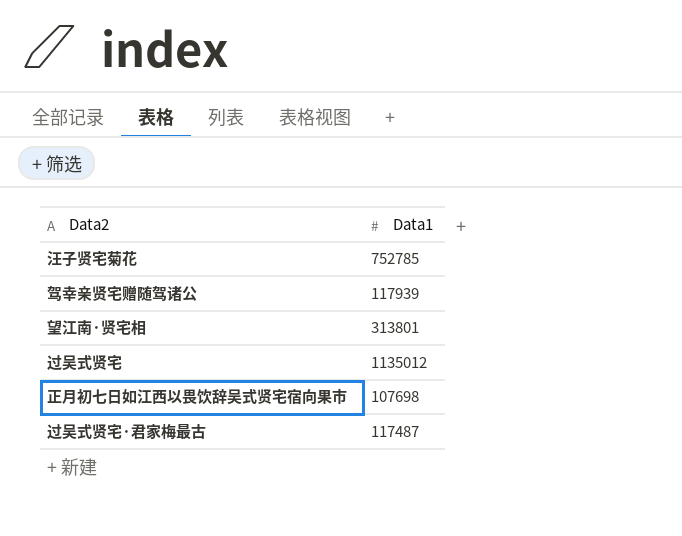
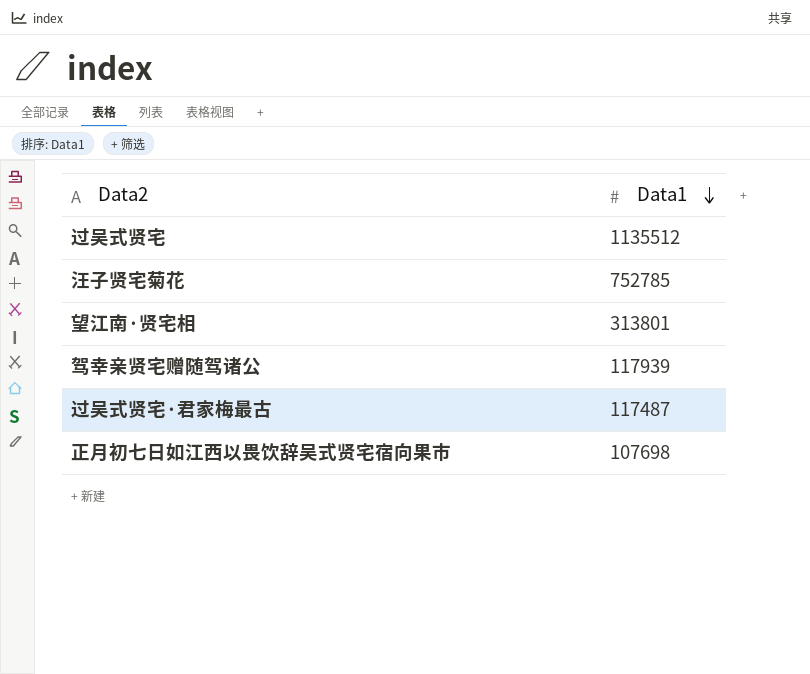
row order: none -> Data1 descending
过吴式贤宅 | Data1: 1135012 -> 1135512

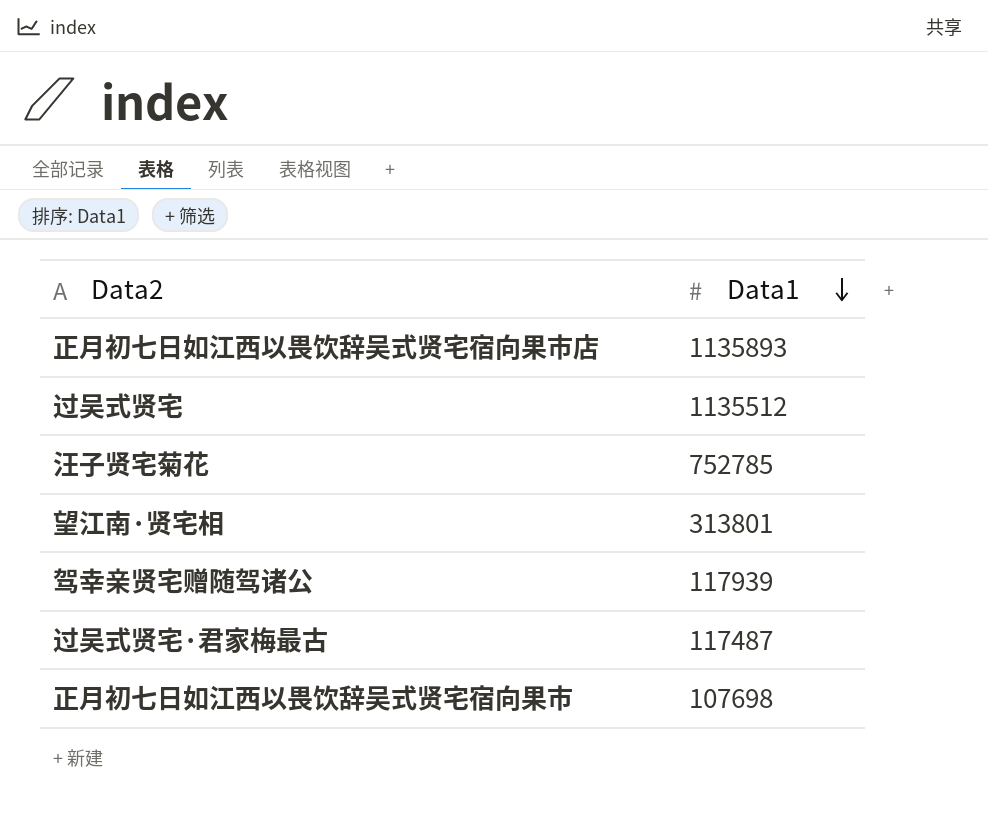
row 正月初七日如江西以畏饮辞吴式贤宅宿向果市店: none -> 1135893

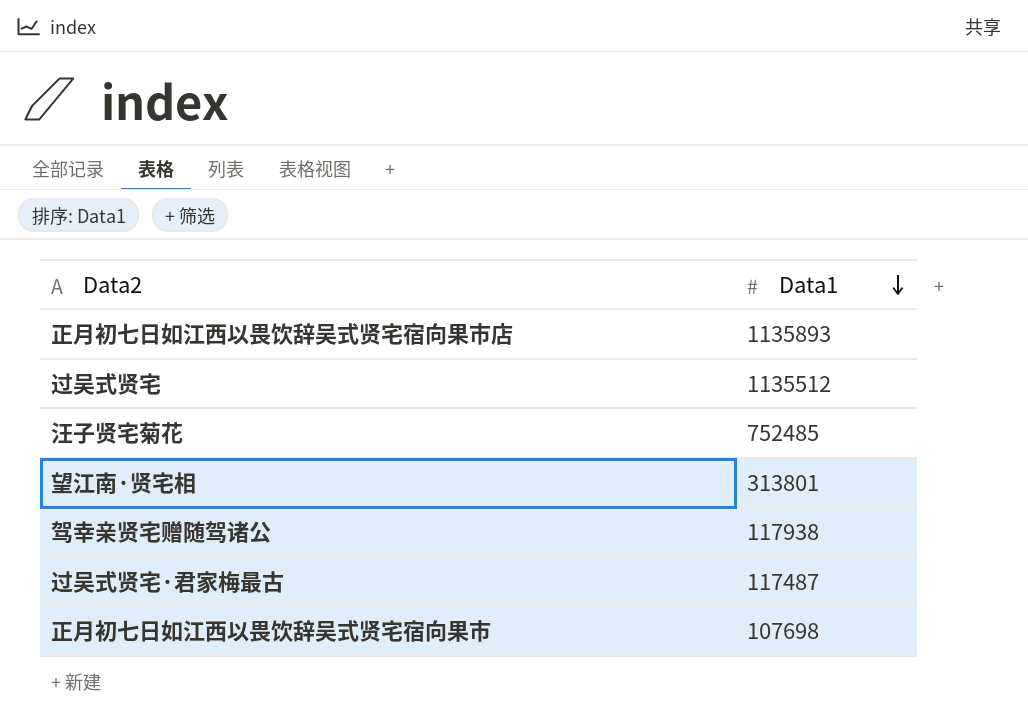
汪子贤宅菊花 | Data1: 752785 -> 752485
驾幸亲贤宅赠随驾诸公 | Data1: 117939 -> 117938

